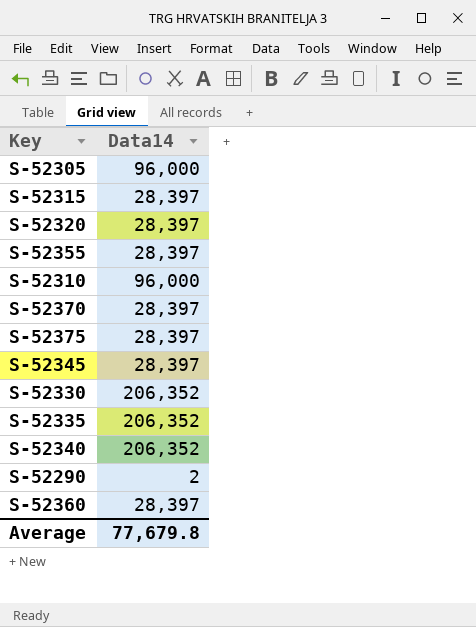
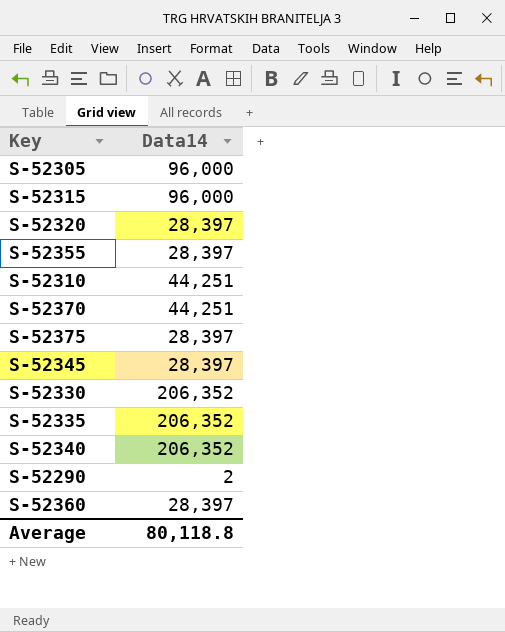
S-52315 | Data14: 28,397 -> 96,000
S-52310 | Data14: 96,000 -> 44,251
S-52370 | Data14: 28,397 -> 44,251
Average | Data14: 77,679.8 -> 80,118.8

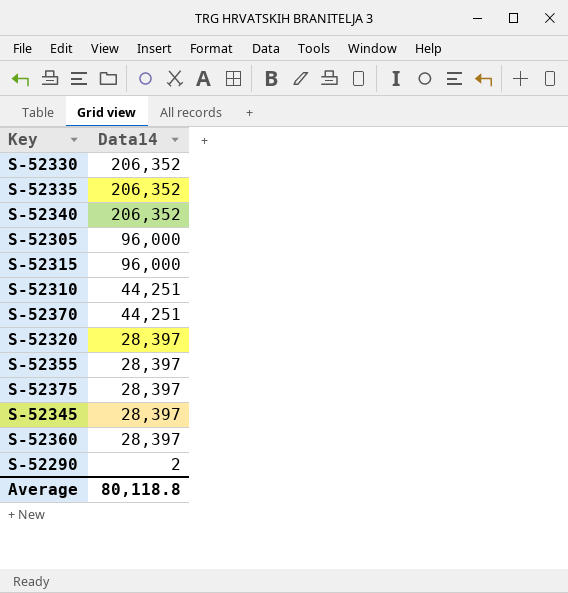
row order: none -> Data14 descending

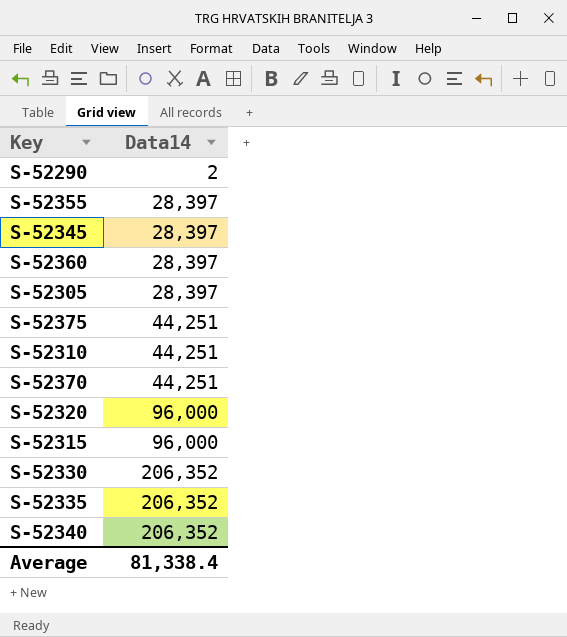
row order: Data14 descending -> Data14 ascending
S-52305 | Data14: 96,000 -> 28,397
S-52375 | Data14: 28,397 -> 44,251
S-52320 | Data14: 28,397 -> 96,000
Average | Data14: 80,118.8 -> 81,338.4

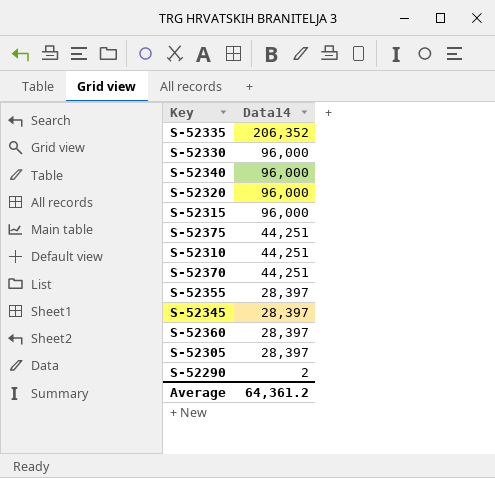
row order: Data14 ascending -> Data14 descending
S-52330 | Data14: 206,352 -> 96,000
S-52340 | Data14: 206,352 -> 96,000
Average | Data14: 81,338.4 -> 64,361.2

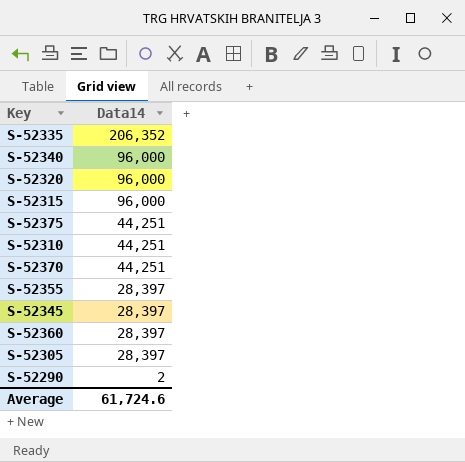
row S-52330: 96,000 -> none
Average | Data14: 64,361.2 -> 61,724.6

